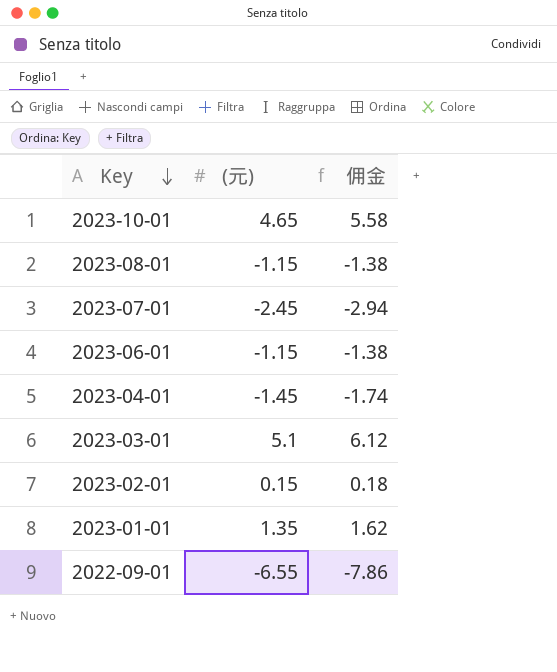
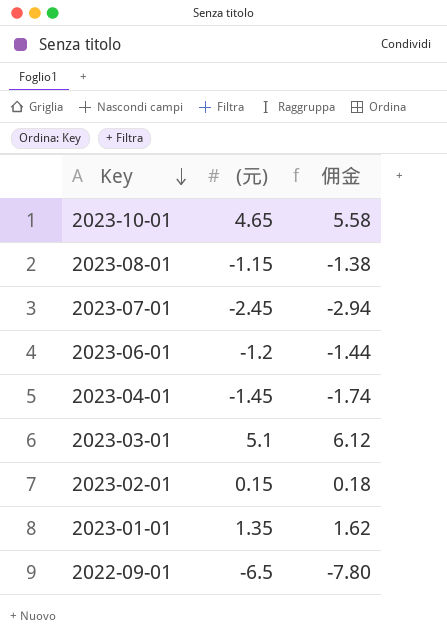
2023-06-01 | (元): -1.15 -> -1.2
2023-06-01 | 佣金: -1.38 -> -1.44
2022-09-01 | (元): -6.55 -> -6.5
2022-09-01 | 佣金: -7.86 -> -7.80

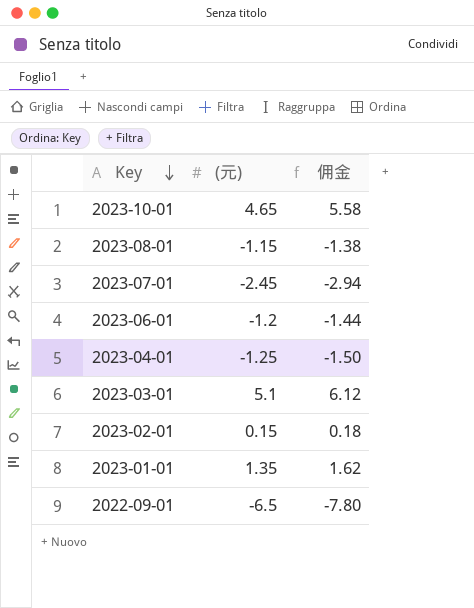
2023-04-01 | (元): -1.45 -> -1.25
2023-04-01 | 佣金: -1.74 -> -1.50

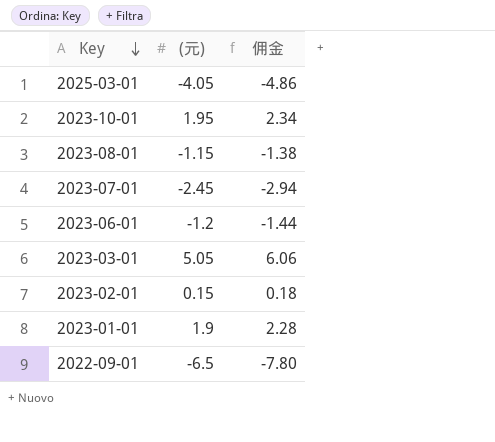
row 2023-04-01: -1.25 | -1.50 -> none
row 2025-03-01: none -> -4.05 | -4.86
2023-10-01 | (元): 4.65 -> 1.95
2023-10-01 | 佣金: 5.58 -> 2.34
2023-03-01 | (元): 5.1 -> 5.05
2023-03-01 | 佣金: 6.12 -> 6.06
2023-01-01 | (元): 1.35 -> 1.9
2023-01-01 | 佣金: 1.62 -> 2.28

